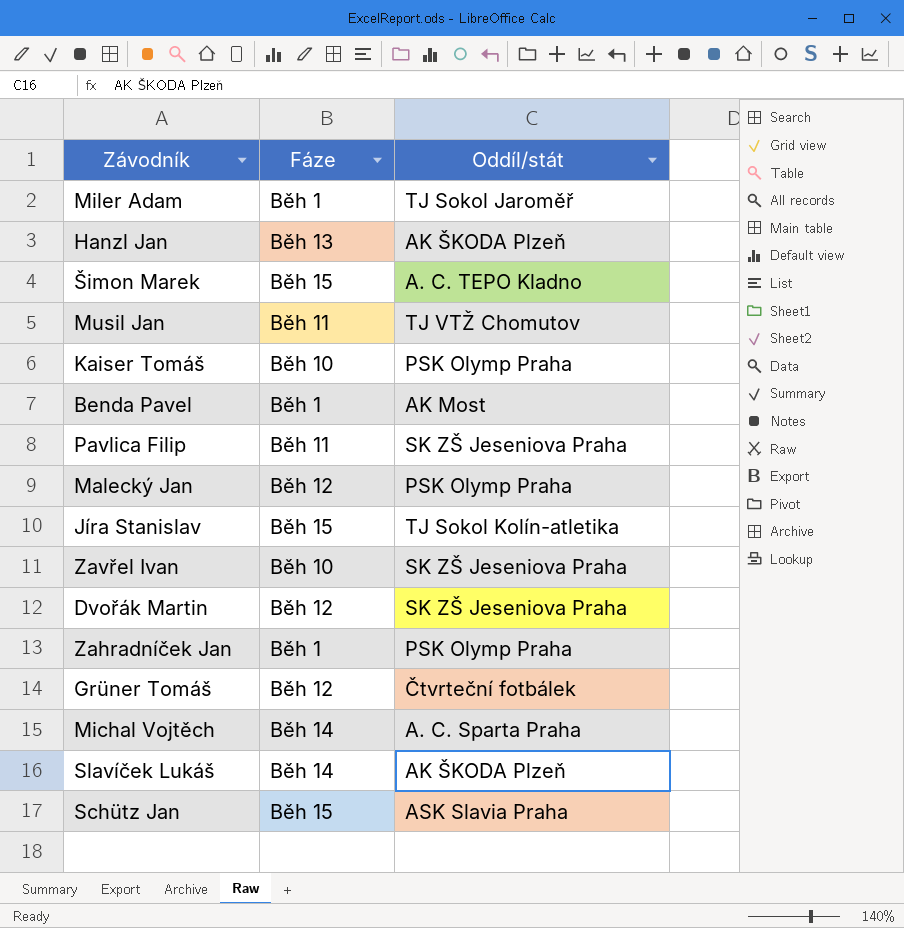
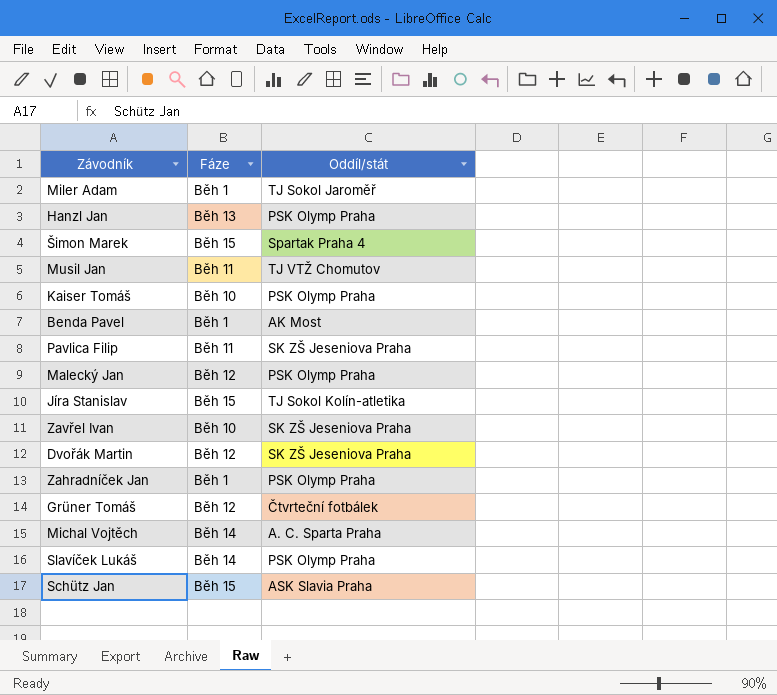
Hanzl Jan | Oddíl/stát: AK ŠKODA Plzeň -> PSK Olymp Praha
Šimon Marek | Oddíl/stát: A. C. TEPO Kladno -> Spartak Praha 4
Slavíček Lukáš | Oddíl/stát: AK ŠKODA Plzeň -> PSK Olymp Praha

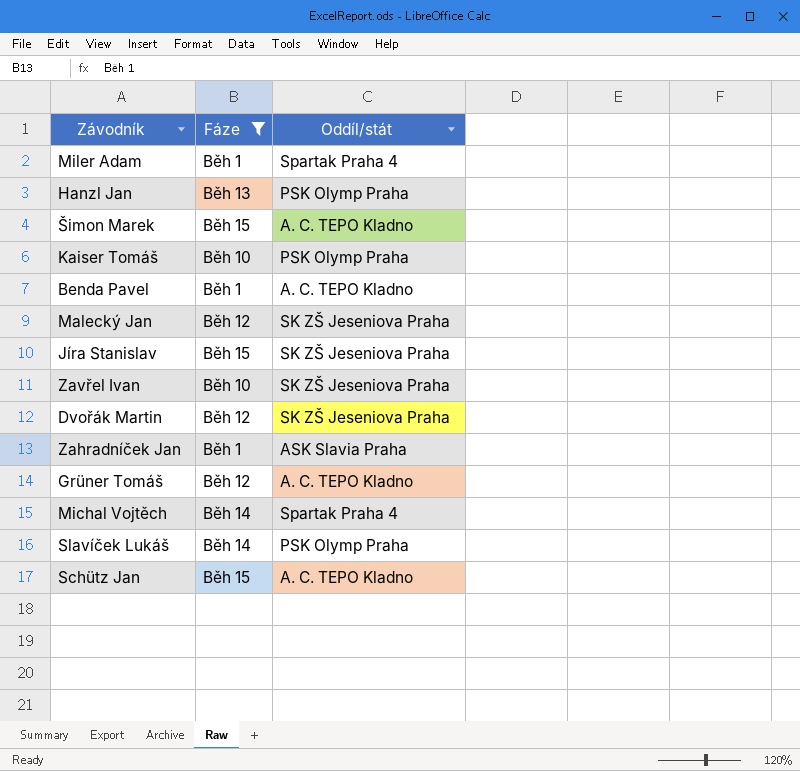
filter: none -> Fáze != Běh 11
Miler Adam | Oddíl/stát: TJ Sokol Jaroměř -> Spartak Praha 4
Šimon Marek | Oddíl/stát: Spartak Praha 4 -> A. C. TEPO Kladno
Benda Pavel | Oddíl/stát: AK Most -> A. C. TEPO Kladno
Malecký Jan | Oddíl/stát: PSK Olymp Praha -> SK ZŠ Jeseniova Praha
Jíra Stanislav | Oddíl/stát: TJ Sokol Kolín-atletika -> SK ZŠ Jeseniova Praha
Zahradníček Jan | Oddíl/stát: PSK Olymp Praha -> ASK Slavia Praha
Grüner Tomáš | Oddíl/stát: Čtvrteční fotbálek -> A. C. TEPO Kladno
Michal Vojtěch | Oddíl/stát: A. C. Sparta Praha -> Spartak Praha 4
Schütz Jan | Oddíl/stát: ASK Slavia Praha -> A. C. TEPO Kladno

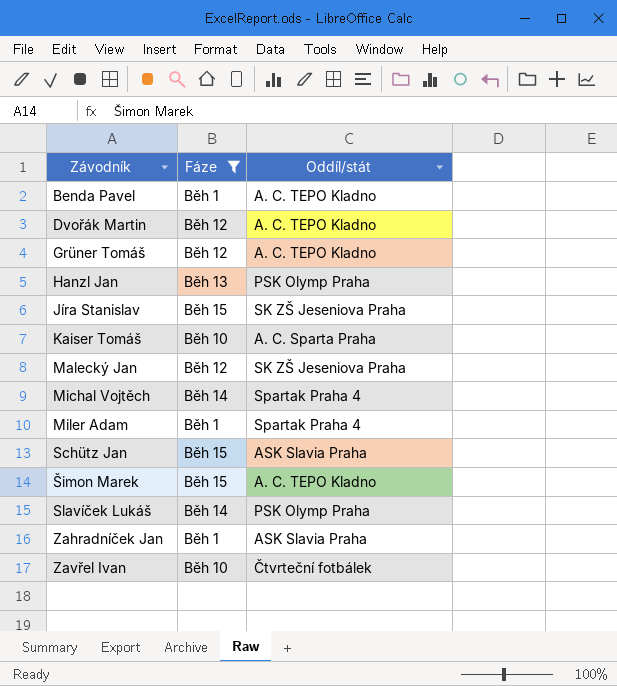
row order: none -> Závodník ascending
Dvořák Martin | Oddíl/stát: SK ZŠ Jeseniova Praha -> A. C. TEPO Kladno
Kaiser Tomáš | Oddíl/stát: PSK Olymp Praha -> A. C. Sparta Praha
Schütz Jan | Oddíl/stát: A. C. TEPO Kladno -> ASK Slavia Praha
Zavřel Ivan | Oddíl/stát: SK ZŠ Jeseniova Praha -> Čtvrteční fotbálek

